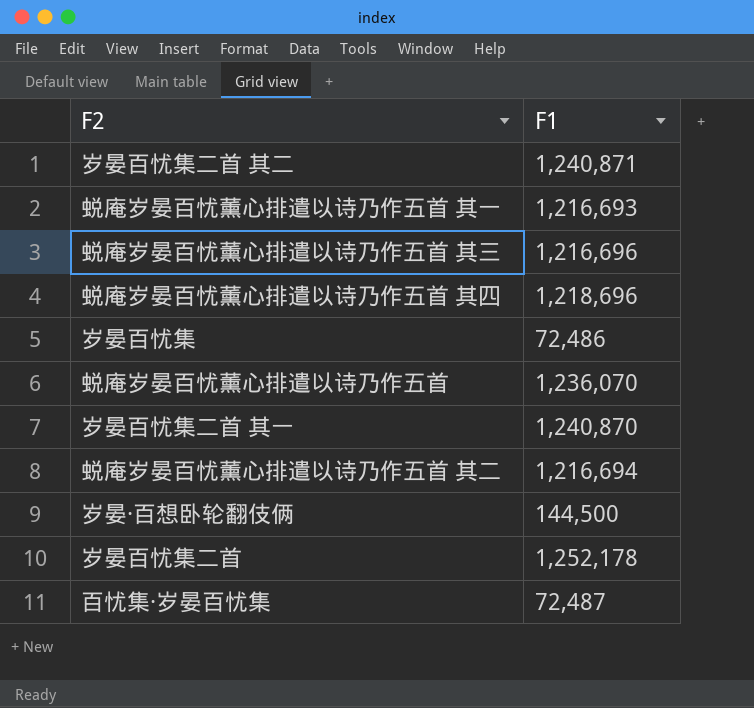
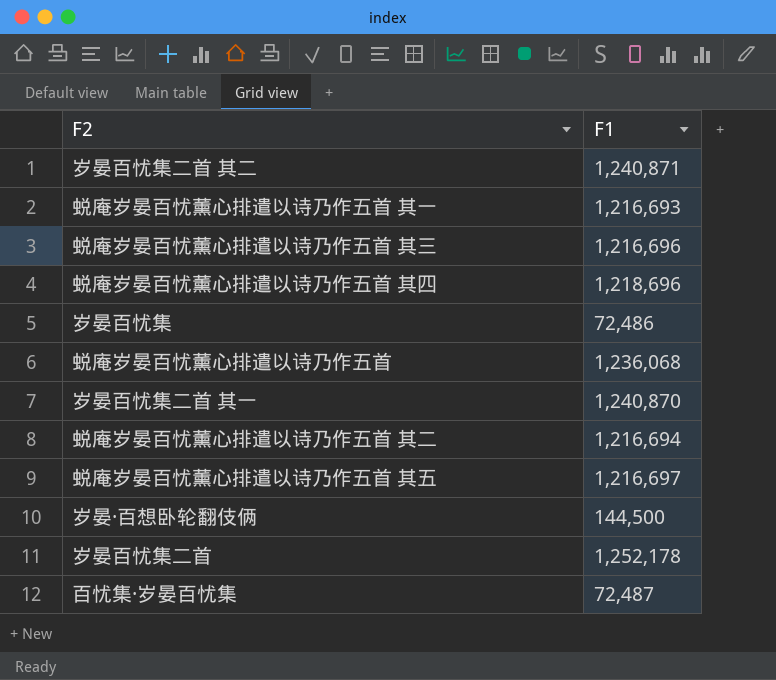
蜕庵岁晏百忧薰心排遣以诗乃作五首 | F1: 1,236,070 -> 1,236,068
row 蜕庵岁晏百忧薰心排遣以诗乃作五首 其五: none -> 1,216,697

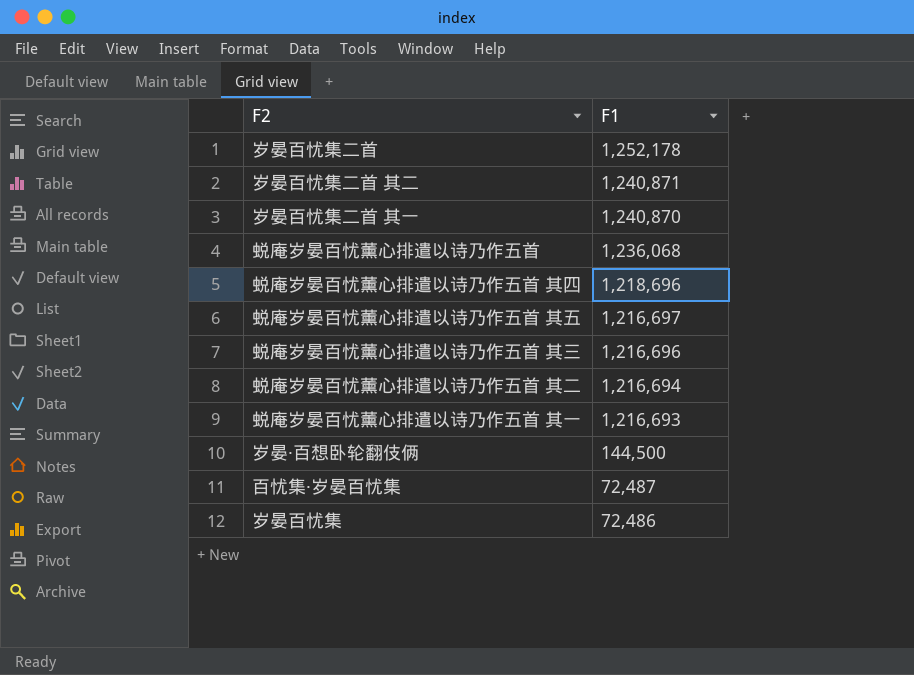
row order: none -> F1 descending

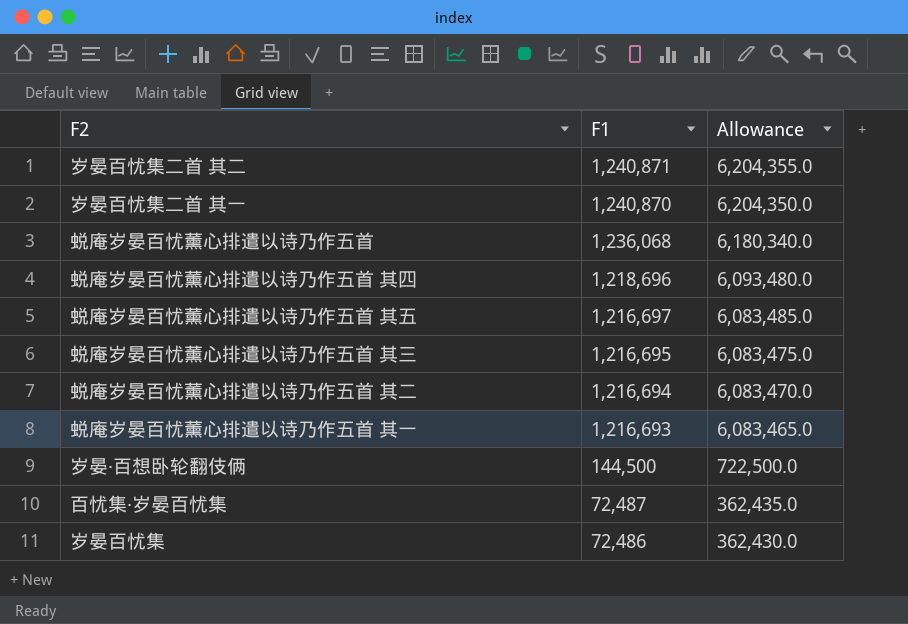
column Allowance | formula: none -> [F1] * 5
row 岁晏百忧集二首: 1,252,178 -> none
蜕庵岁晏百忧薰心排遣以诗乃作五首 其三 | F1: 1,216,696 -> 1,216,695

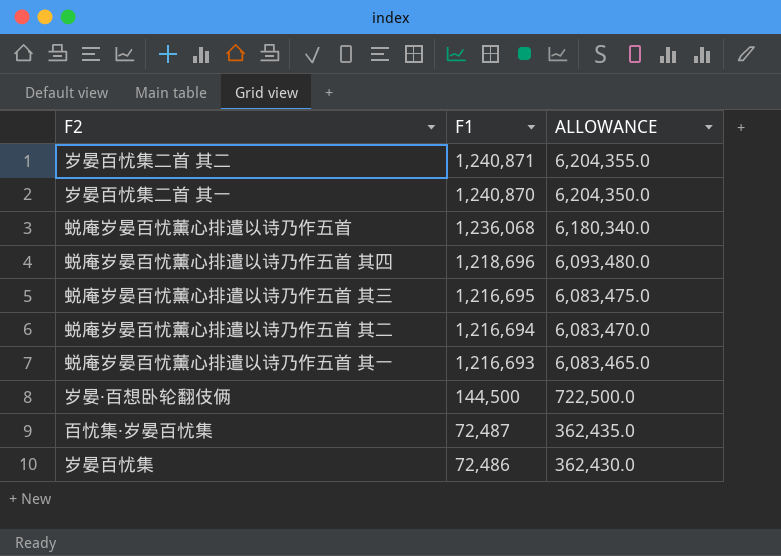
column name: Allowance -> ALLOWANCE
row 蜕庵岁晏百忧薰心排遣以诗乃作五首 其五: 1,216,697 | 6,083,485.0 -> none

